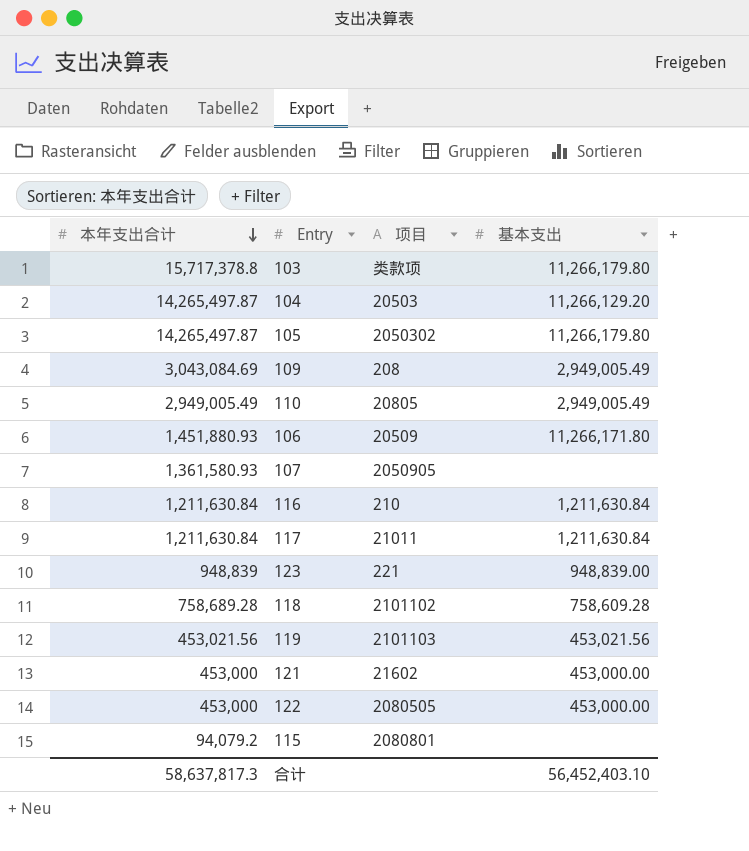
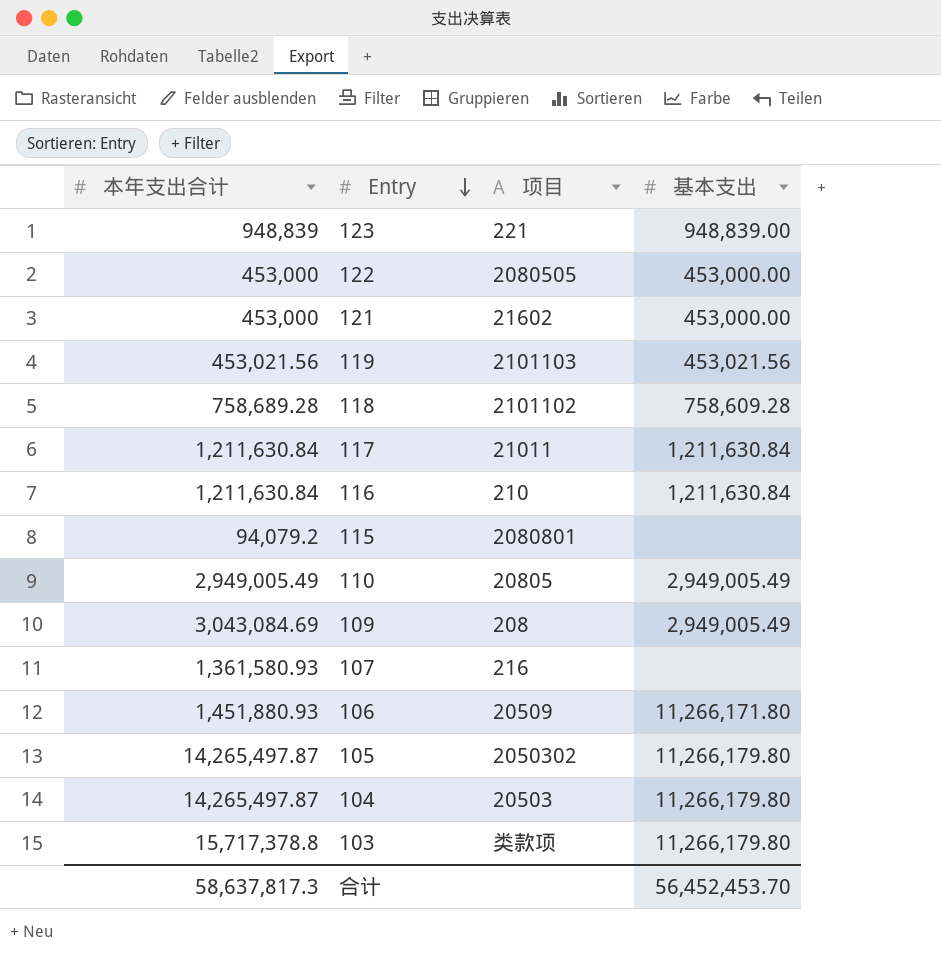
row order: 本年支出合计 descending -> Entry descending
107 | 项目: 2050905 -> 216
104 | 基本支出: 11,266,129.20 -> 11,266,179.80
合计 | 基本支出: 56,452,403.10 -> 56,452,453.70

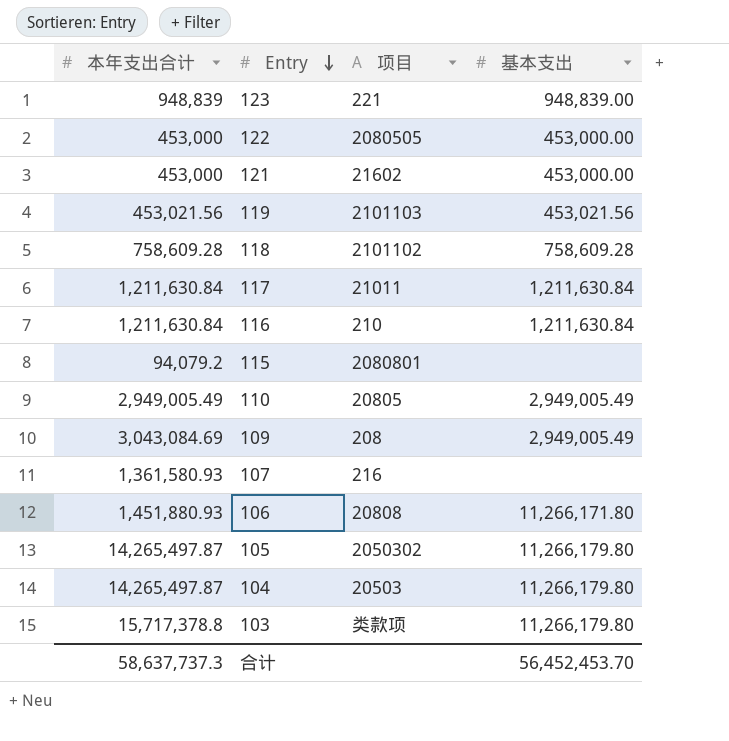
118 | 本年支出合计: 758,689.28 -> 758,609.28
106 | 项目: 20509 -> 20808
合计 | 本年支出合计: 58,637,817.3 -> 58,637,737.3

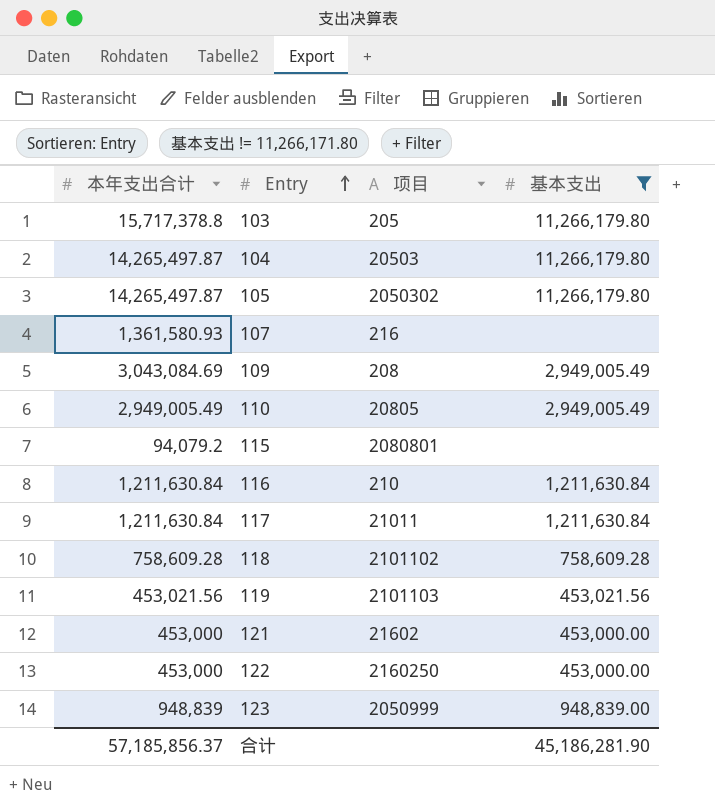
filter: none -> 基本支出 != 11,266,171.80
row order: Entry descending -> Entry ascending
103 | 项目: 类款项 -> 205
122 | 项目: 2080505 -> 2160250
123 | 项目: 221 -> 2050999
合计 | 本年支出合计: 58,637,737.3 -> 57,185,856.37
合计 | 基本支出: 56,452,453.70 -> 45,186,281.90

